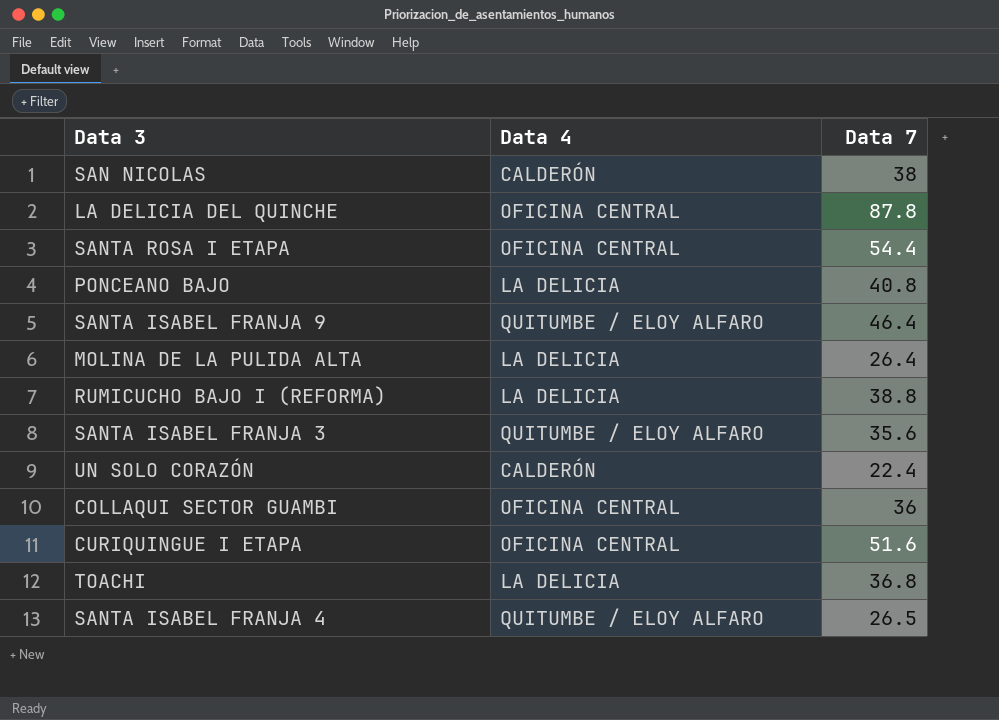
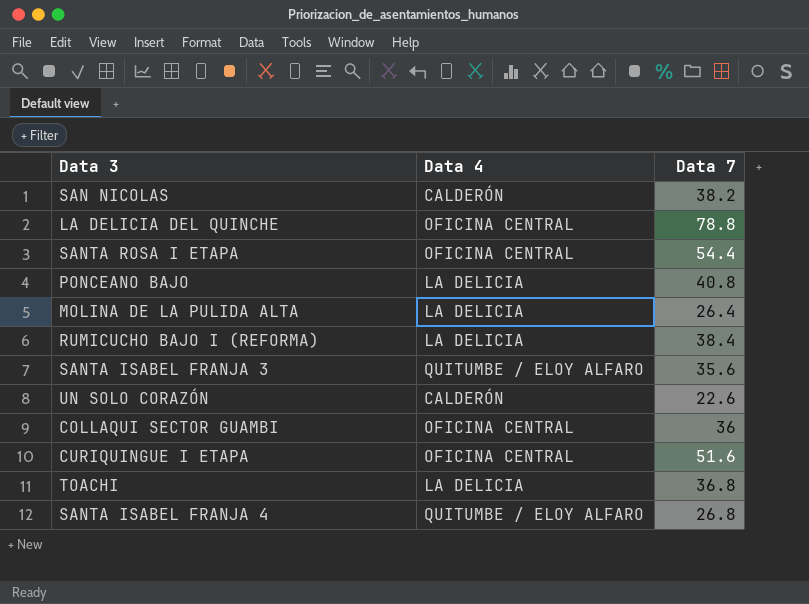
row SANTA ISABEL FRANJA 9: QUITUMBE / ELOY ALFARO | 46.4 -> none
SAN NICOLAS | Data 7: 38 -> 38.2
LA DELICIA DEL QUINCHE | Data 7: 87.8 -> 78.8
RUMICUCHO BAJO I (REFORMA) | Data 7: 38.8 -> 38.4
UN SOLO CORAZÓN | Data 7: 22.4 -> 22.6
SANTA ISABEL FRANJA 4 | Data 7: 26.5 -> 26.8

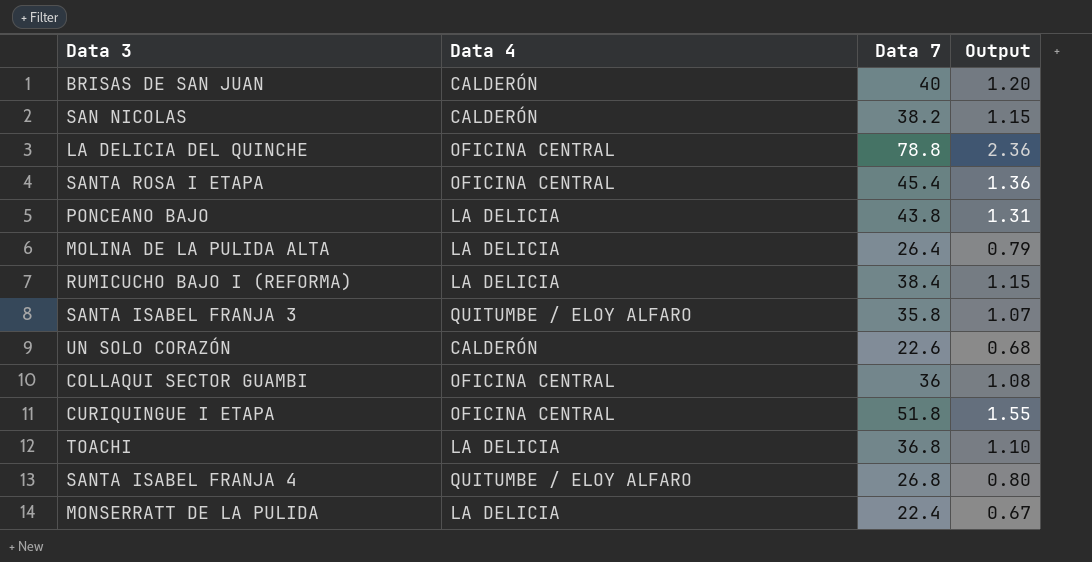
column Output | formula: none -> [Data 7] * 0.03
row BRISAS DE SAN JUAN: none -> CALDERÓN | 40 | 1.20
SANTA ROSA I ETAPA | Data 7: 54.4 -> 45.4
PONCEANO BAJO | Data 7: 40.8 -> 43.8
SANTA ISABEL FRANJA 3 | Data 7: 35.6 -> 35.8
CURIQUINGUE I ETAPA | Data 7: 51.6 -> 51.8
row MONSERRATT DE LA PULIDA: none -> LA DELICIA | 22.4 | 0.67

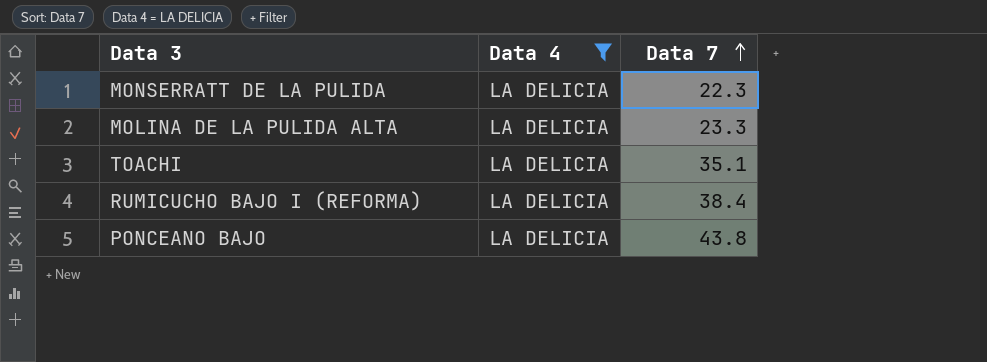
filter: none -> Data 4 = LA DELICIA
row order: none -> Data 7 ascending
column Output | formula: [Data 7] * 0.03 -> none
MONSERRATT DE LA PULIDA | Data 7: 22.4 -> 22.3
MOLINA DE LA PULIDA ALTA | Data 7: 26.4 -> 23.3
TOACHI | Data 7: 36.8 -> 35.1

